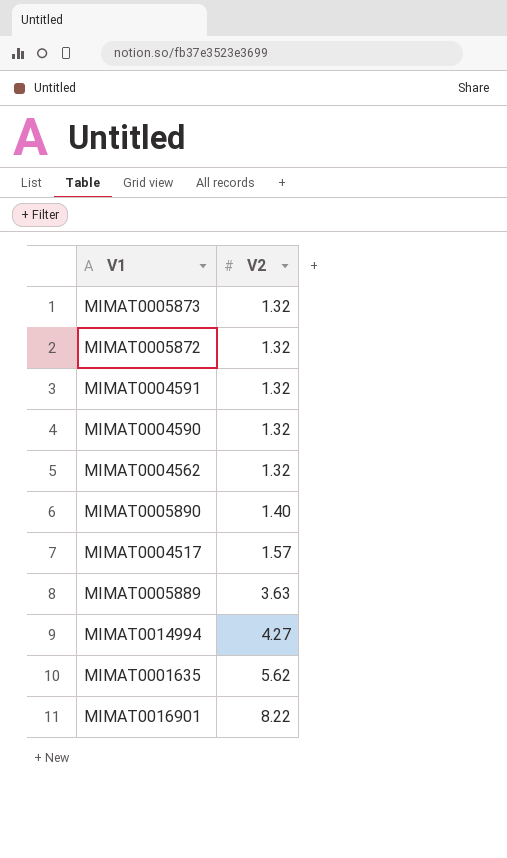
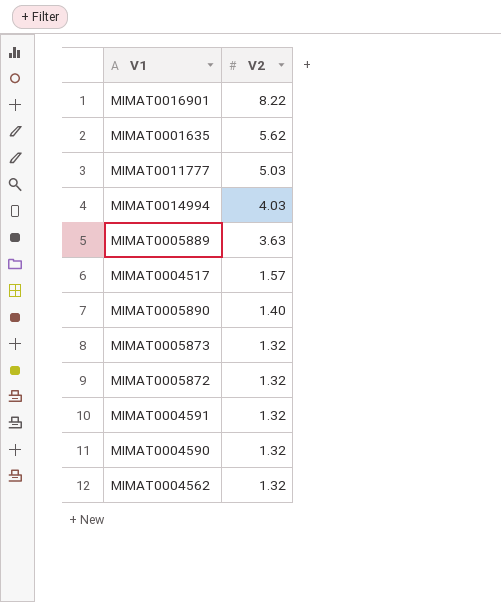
row order: V2 ascending -> V2 descending
row MIMAT0011777: none -> 5.03
MIMAT0014994 | V2: 4.27 -> 4.03

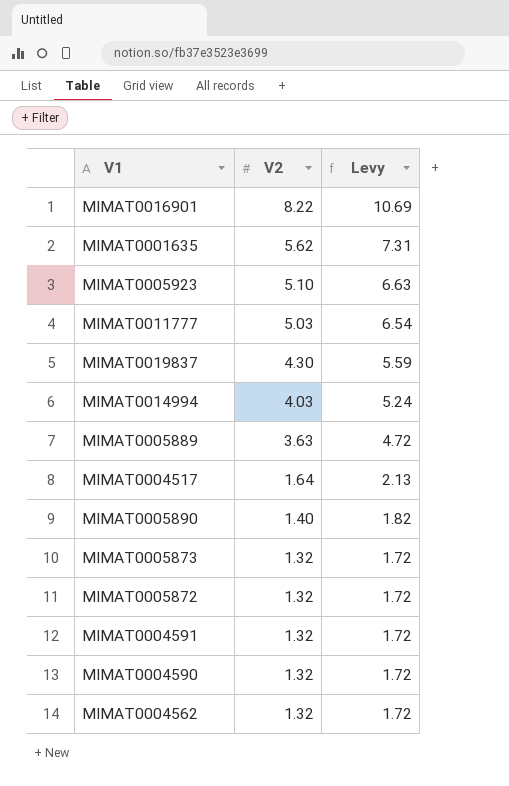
column Levy | formula: none -> [V2] * 1.3
row MIMAT0005923: none -> 5.10 | 6.63
row MIMAT0019837: none -> 4.30 | 5.59
MIMAT0004517 | V2: 1.57 -> 1.64

